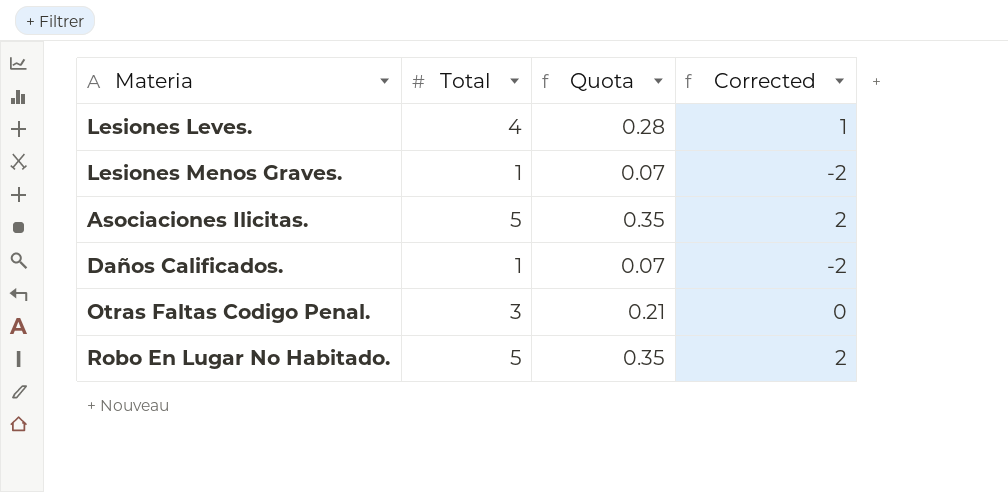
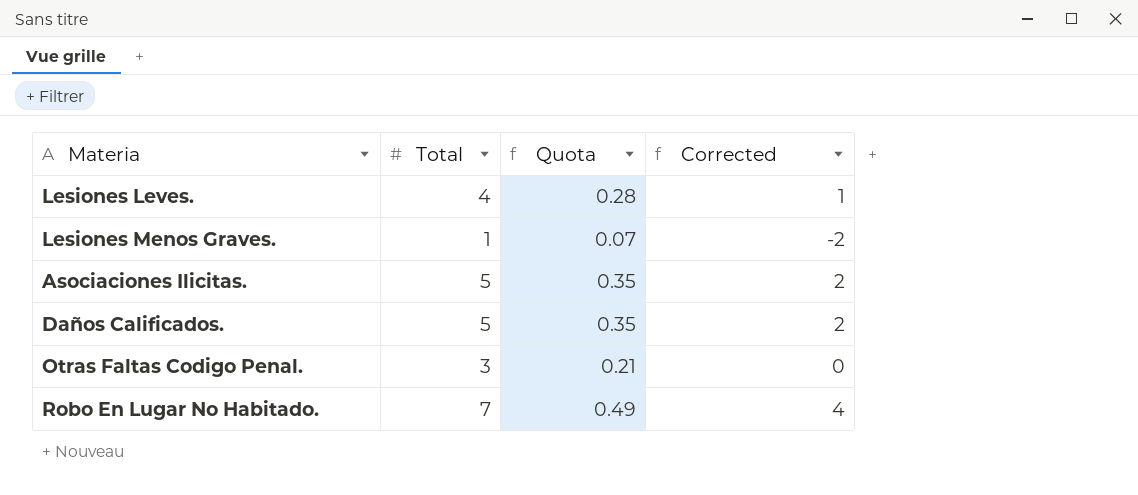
Daños Calificados. | Total: 1 -> 5
Daños Calificados. | Quota: 0.07 -> 0.35
Daños Calificados. | Corrected: -2 -> 2
Robo En Lugar No Habitado. | Total: 5 -> 7
Robo En Lugar No Habitado. | Quota: 0.35 -> 0.49
Robo En Lugar No Habitado. | Corrected: 2 -> 4

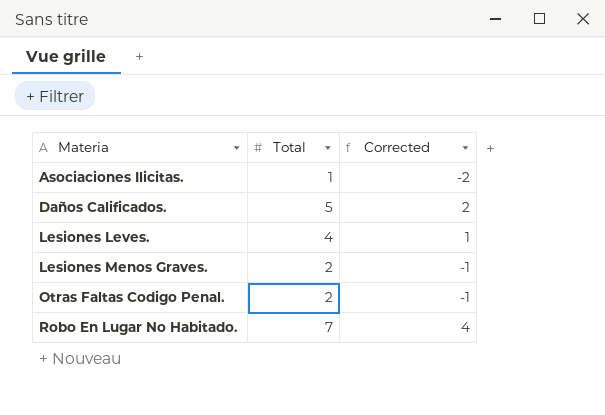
row order: none -> Materia ascending
column Quota | formula: [Total] * 0.07 -> none
Asociaciones Ilicitas. | Total: 5 -> 1
Asociaciones Ilicitas. | Corrected: 2 -> -2
Lesiones Menos Graves. | Total: 1 -> 2
Lesiones Menos Graves. | Corrected: -2 -> -1
Otras Faltas Codigo Penal. | Total: 3 -> 2
Otras Faltas Codigo Penal. | Corrected: 0 -> -1

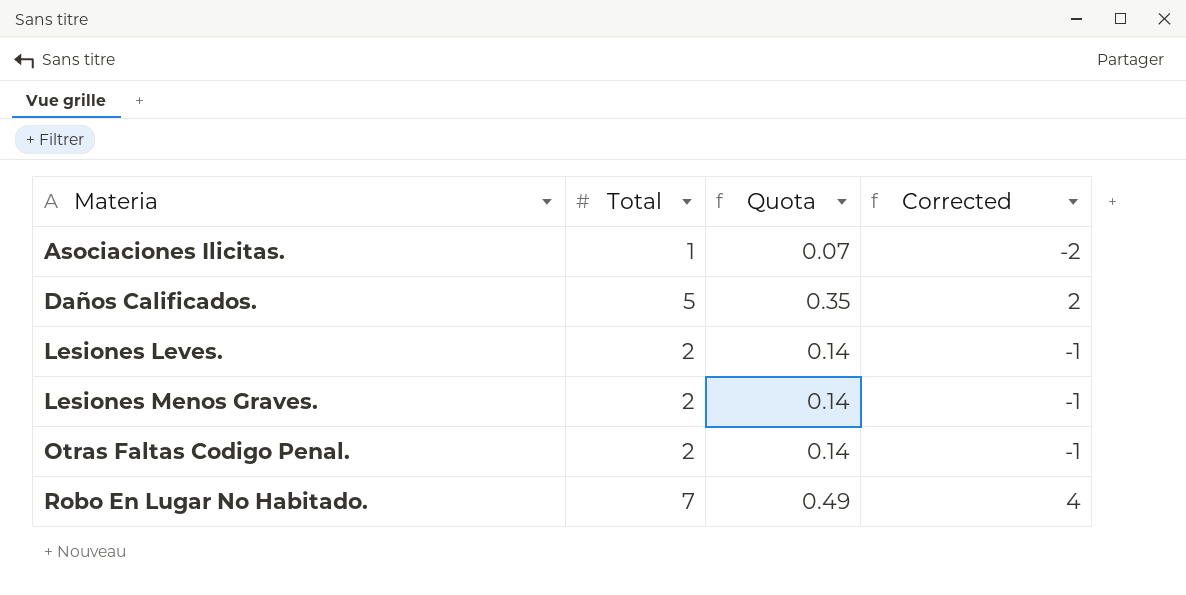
column Quota | formula: none -> [Total] * 0.07
Lesiones Leves. | Total: 4 -> 2
Lesiones Leves. | Corrected: 1 -> -1

